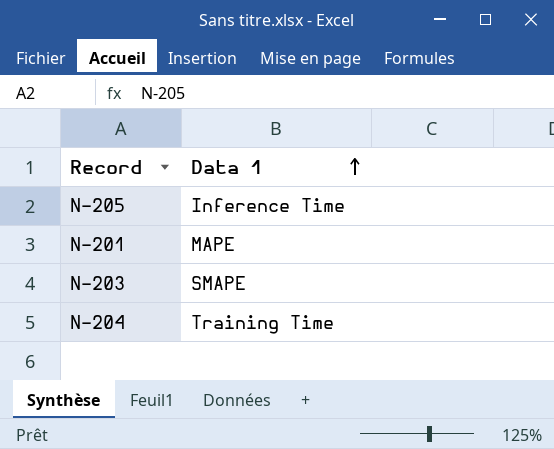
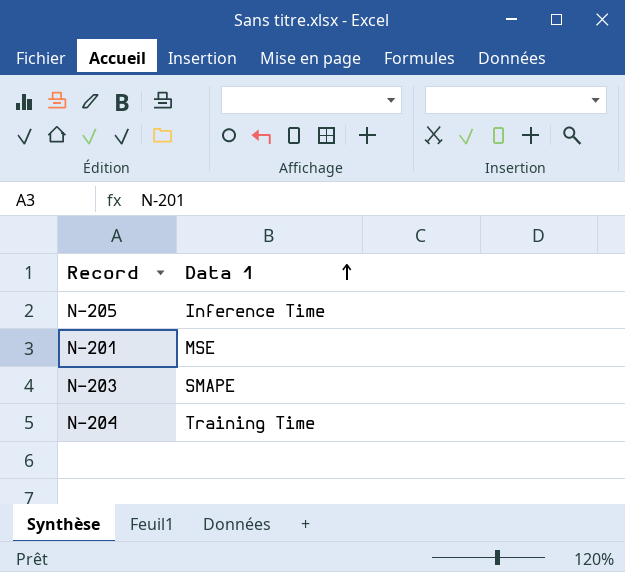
N-201 | Data 1: MAPE -> MSE

